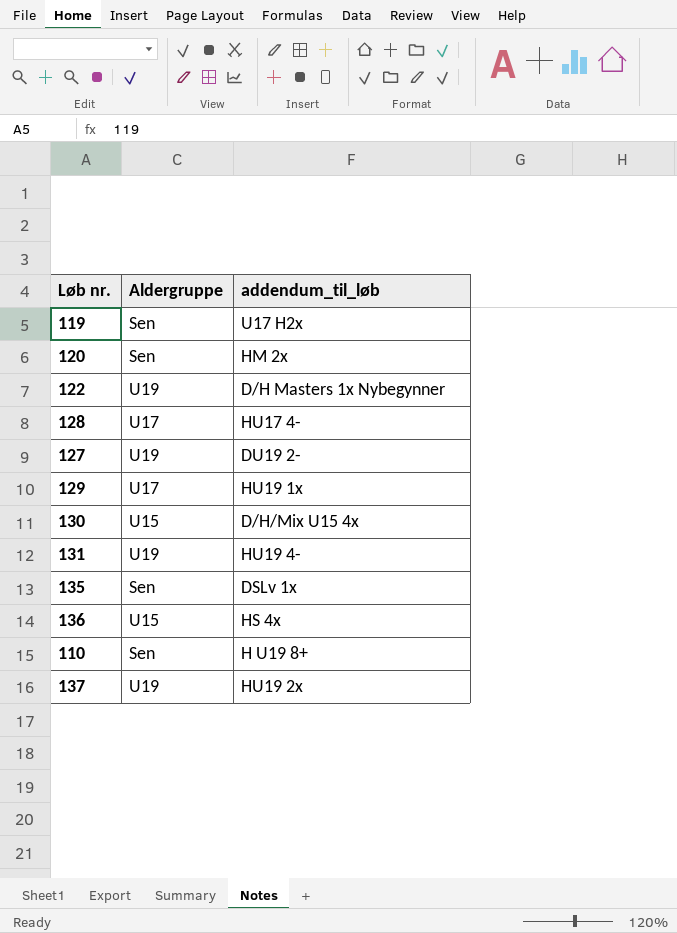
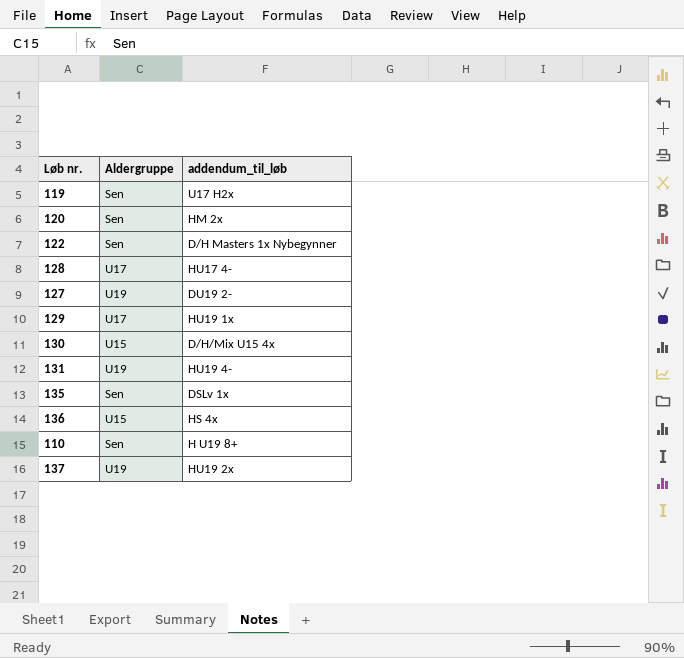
122 | Aldergruppe: U19 -> Sen

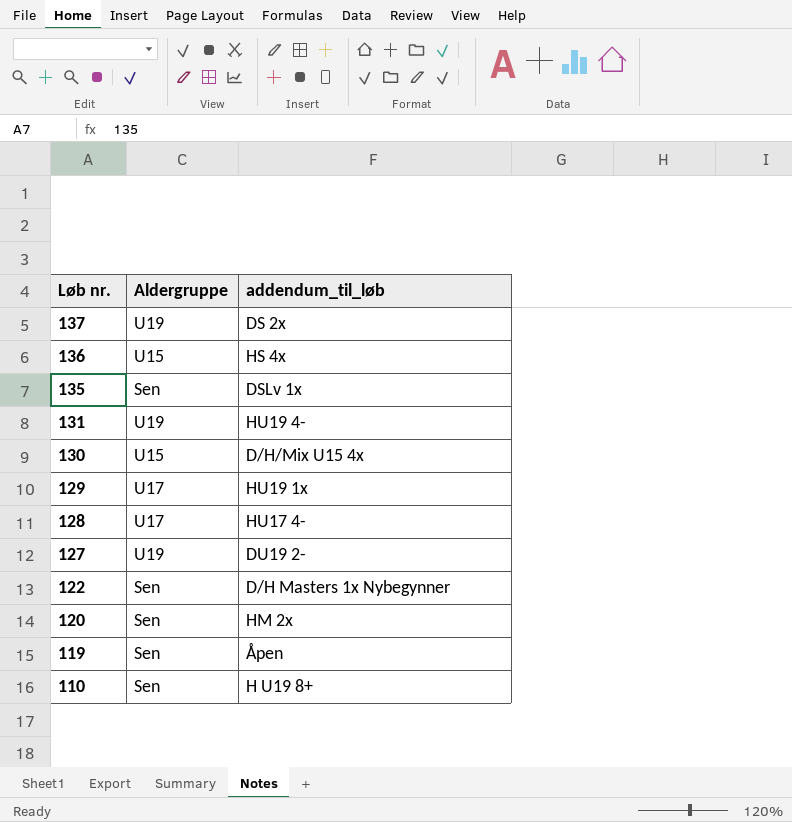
row order: none -> Løb nr. descending
137 | addendum_til_løb: HU19 2x -> DS 2x
119 | addendum_til_løb: U17 H2x -> Åpen

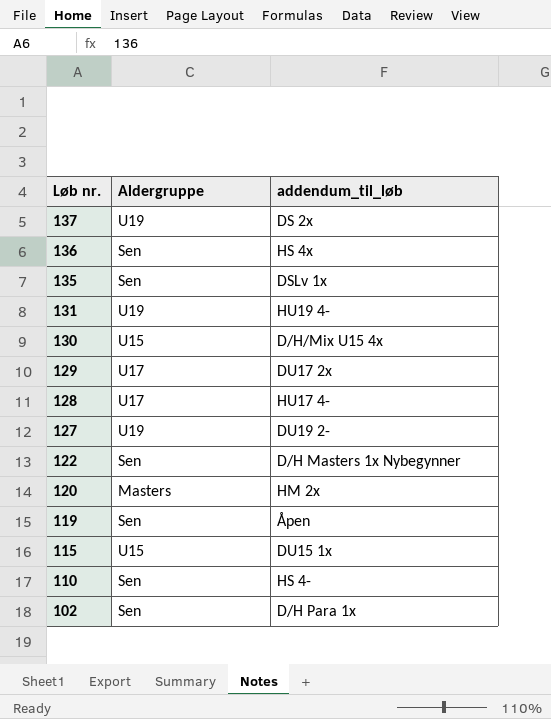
136 | Aldergruppe: U15 -> Sen
129 | addendum_til_løb: HU19 1x -> DU17 2x
120 | Aldergruppe: Sen -> Masters
row 115: none -> U15 | DU15 1x
110 | addendum_til_løb: H U19 8+ -> HS 4-
row 102: none -> Sen | D/H Para 1x

